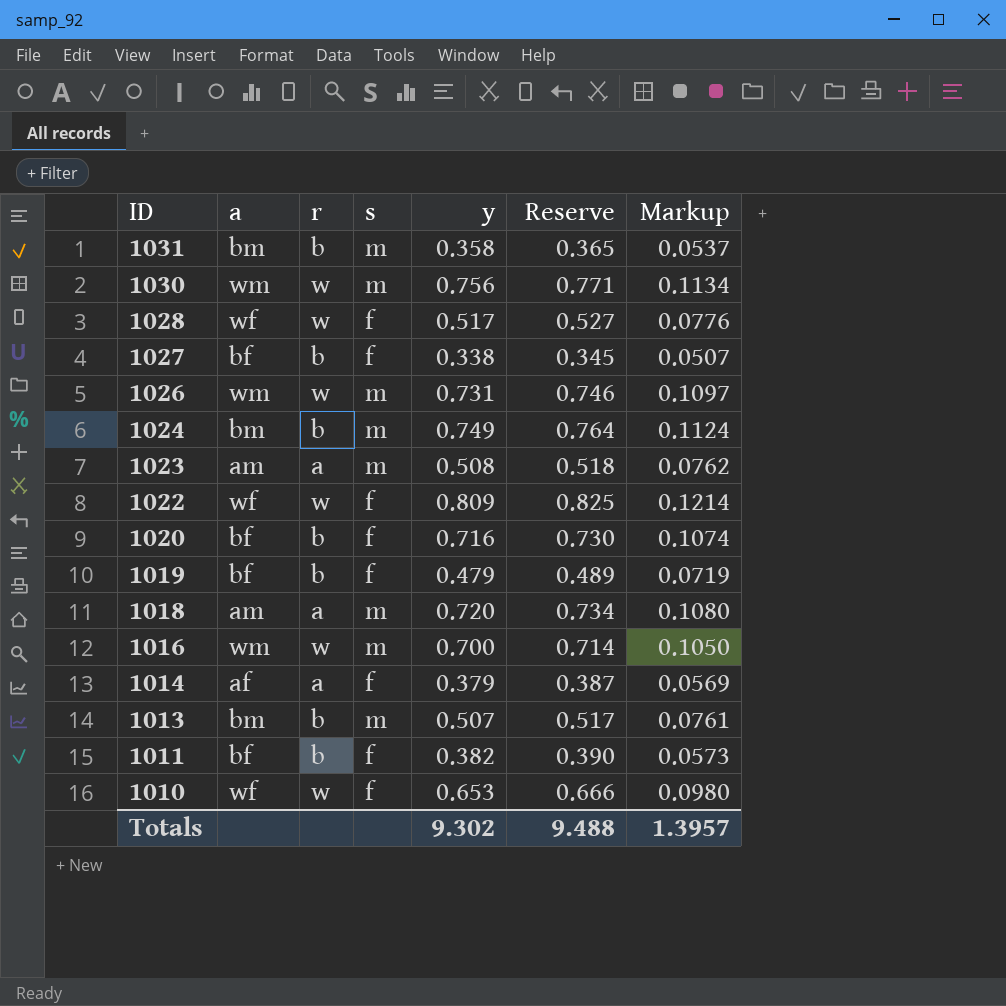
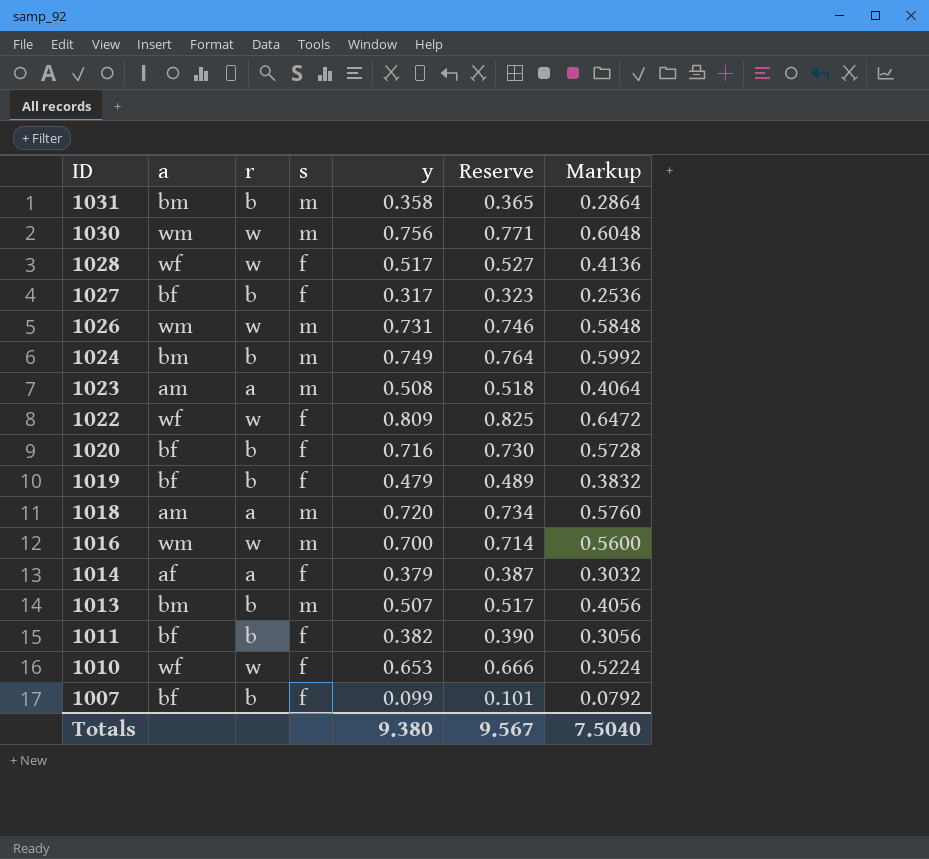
column Markup | formula: [y] * 0.15 -> [y] * 0.8
1027 | y: 0.338 -> 0.317
1027 | Reserve: 0.345 -> 0.323
row 1007: none -> bf | b | f | 0.099 | 0.101 | 0.0792
Totals | y: 9.302 -> 9.380
Totals | Reserve: 9.488 -> 9.567
Totals | Markup: 1.3957 -> 7.5040

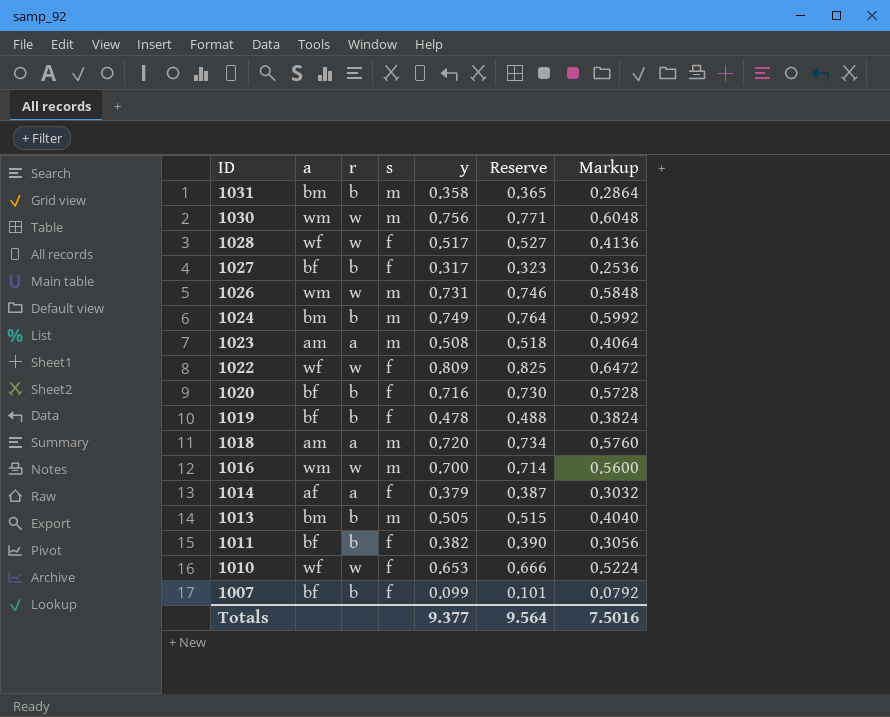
1019 | y: 0.479 -> 0.478
1019 | Reserve: 0.489 -> 0.488
1019 | Markup: 0.3832 -> 0.3824
1013 | y: 0.507 -> 0.505
1013 | Reserve: 0.517 -> 0.515
1013 | Markup: 0.4056 -> 0.4040
Totals | y: 9.380 -> 9.377
Totals | Reserve: 9.567 -> 9.564
Totals | Markup: 7.5040 -> 7.5016

